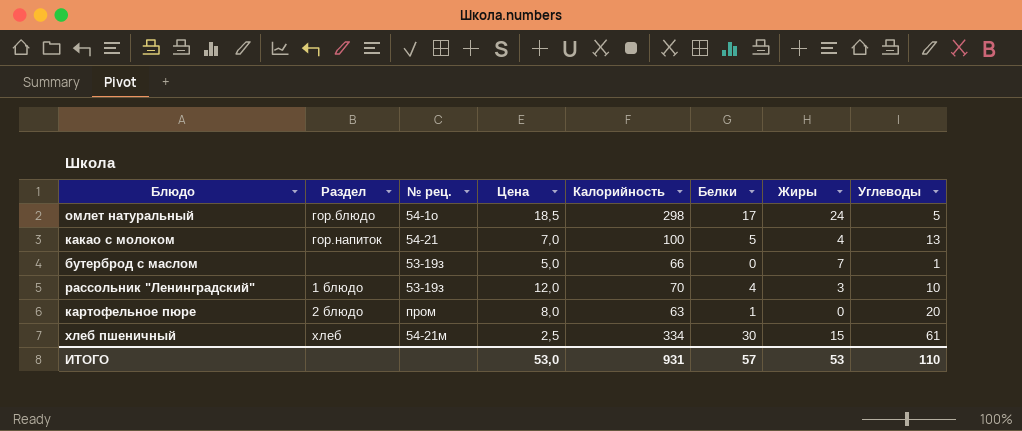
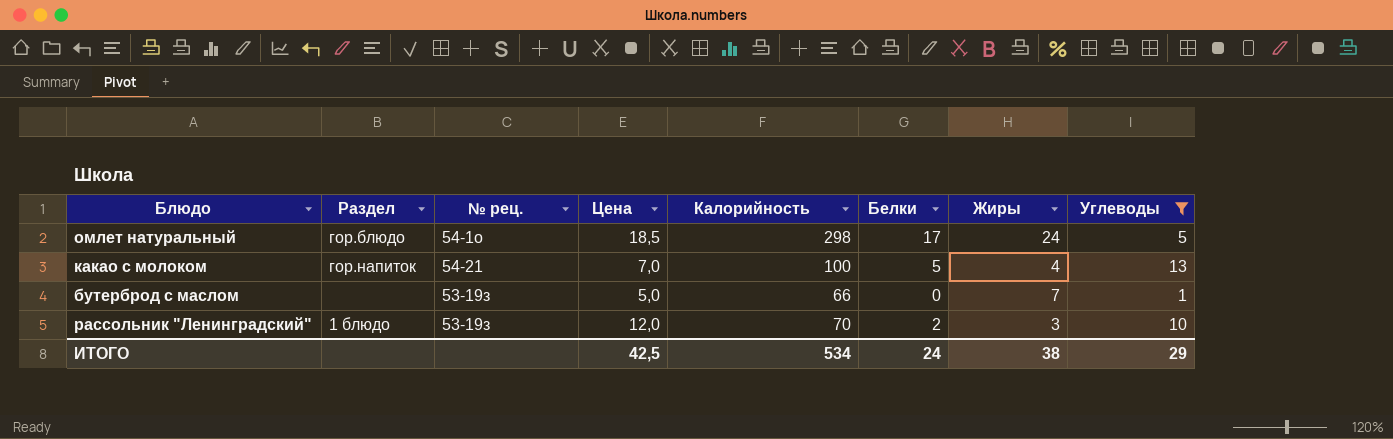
filter: none -> Углеводы <= 13
рассольник "Ленинградский" | Белки: 4 -> 2
ИТОГО | Цена: 53,0 -> 42,5
ИТОГО | Калорийность: 931 -> 534
ИТОГО | Белки: 57 -> 24
ИТОГО | Жиры: 53 -> 38
ИТОГО | Углеводы: 110 -> 29

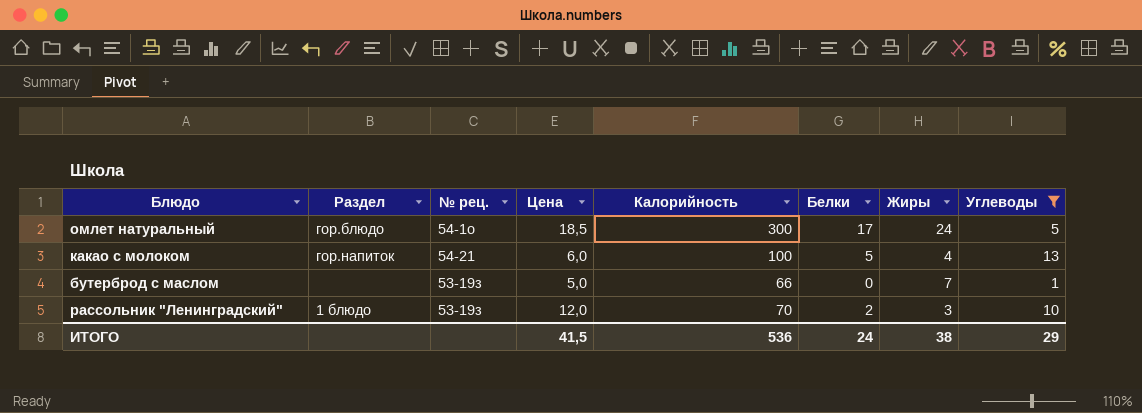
омлет натуральный | Калорийность: 298 -> 300
какао с молоком | Цена: 7,0 -> 6,0
ИТОГО | Цена: 42,5 -> 41,5
ИТОГО | Калорийность: 534 -> 536

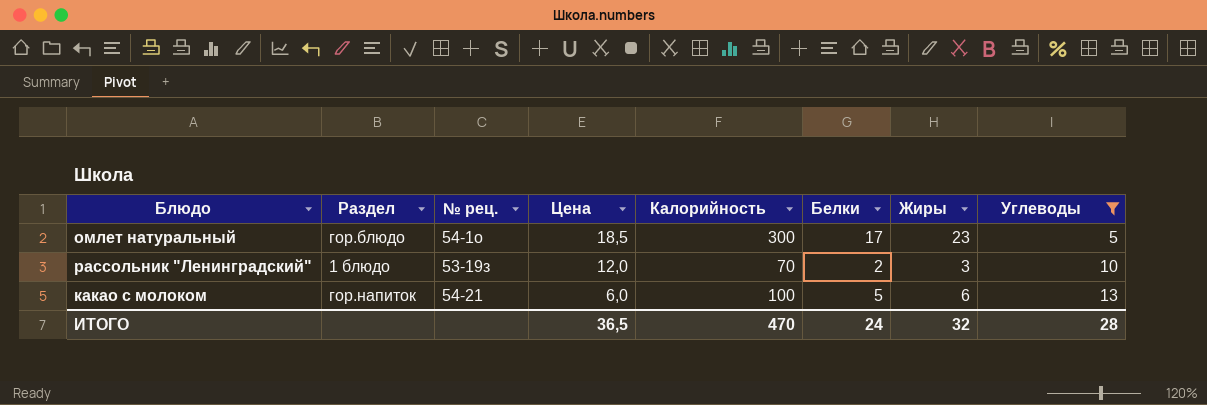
row order: none -> Цена descending
row бутерброд с маслом: none | 53-19з | 5,0 | 66 | 0 | 7 | 1 -> none
омлет натуральный | Жиры: 24 -> 23
какао с молоком | Жиры: 4 -> 6
ИТОГО | Цена: 41,5 -> 36,5
ИТОГО | Калорийность: 536 -> 470
ИТОГО | Жиры: 38 -> 32
ИТОГО | Углеводы: 29 -> 28

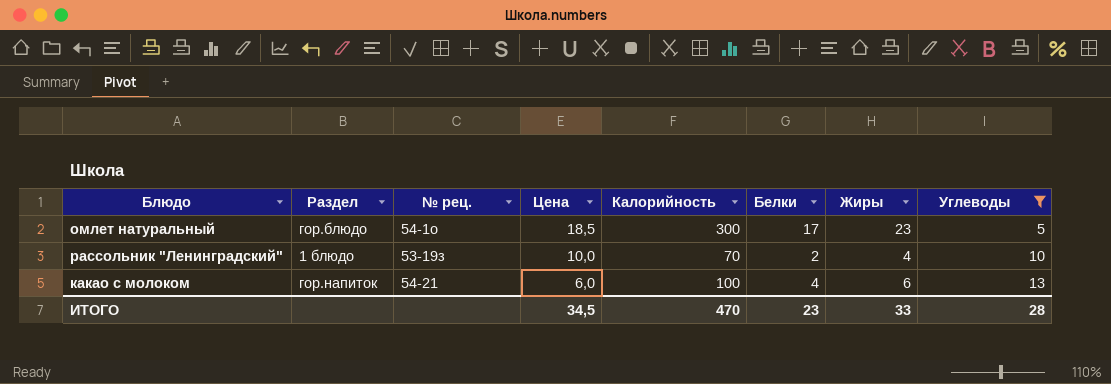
рассольник "Ленинградский" | Цена: 12,0 -> 10,0
рассольник "Ленинградский" | Жиры: 3 -> 4
какао с молоком | Белки: 5 -> 4
ИТОГО | Цена: 36,5 -> 34,5
ИТОГО | Белки: 24 -> 23
ИТОГО | Жиры: 32 -> 33

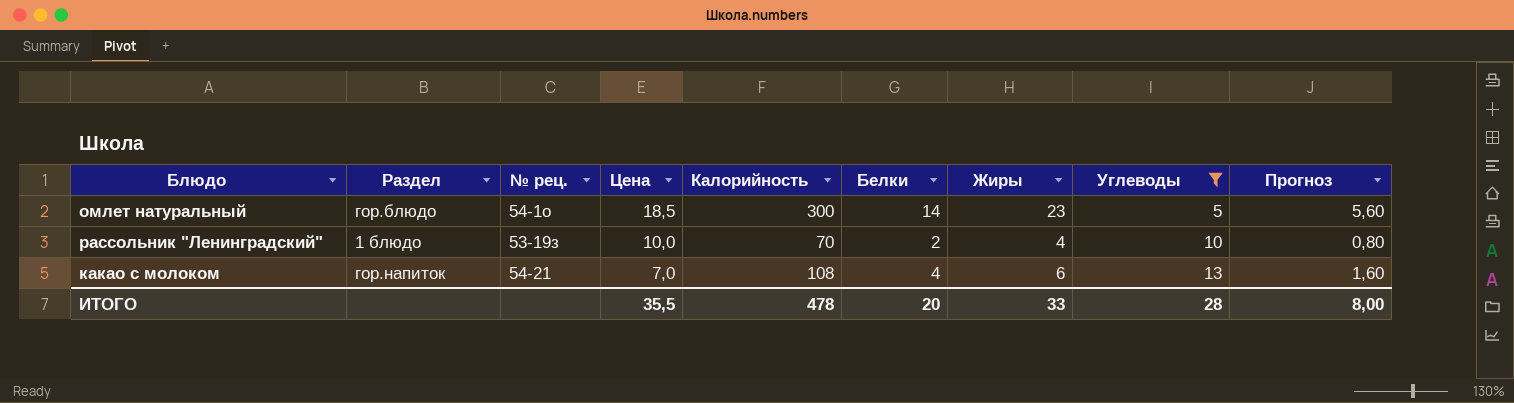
column Прогноз | formula: none -> [Белки] * 0,4
омлет натуральный | Белки: 17 -> 14
какао с молоком | Цена: 6,0 -> 7,0
какао с молоком | Калорийность: 100 -> 108
ИТОГО | Цена: 34,5 -> 35,5
ИТОГО | Калорийность: 470 -> 478
ИТОГО | Белки: 23 -> 20

